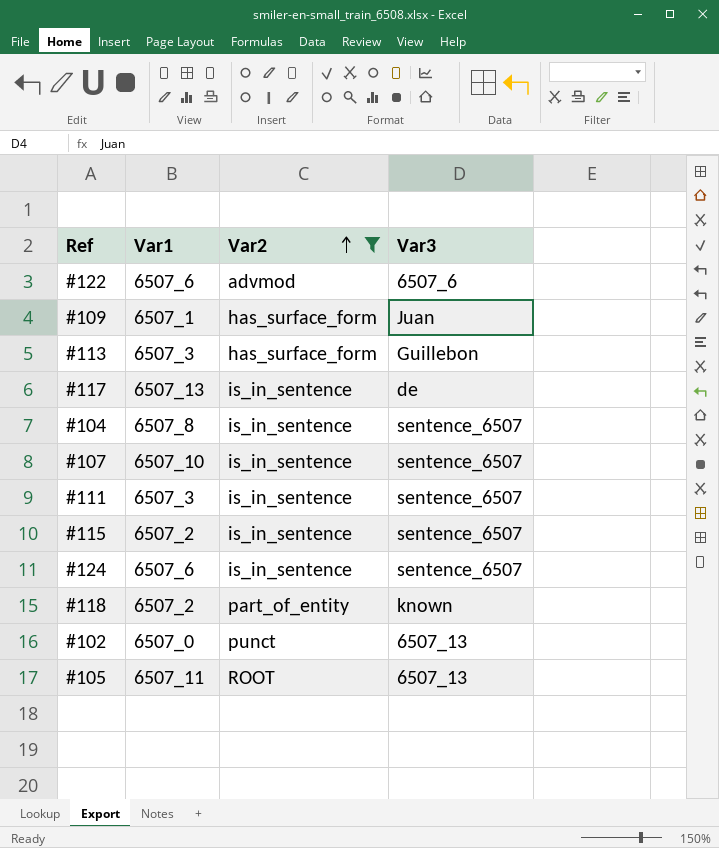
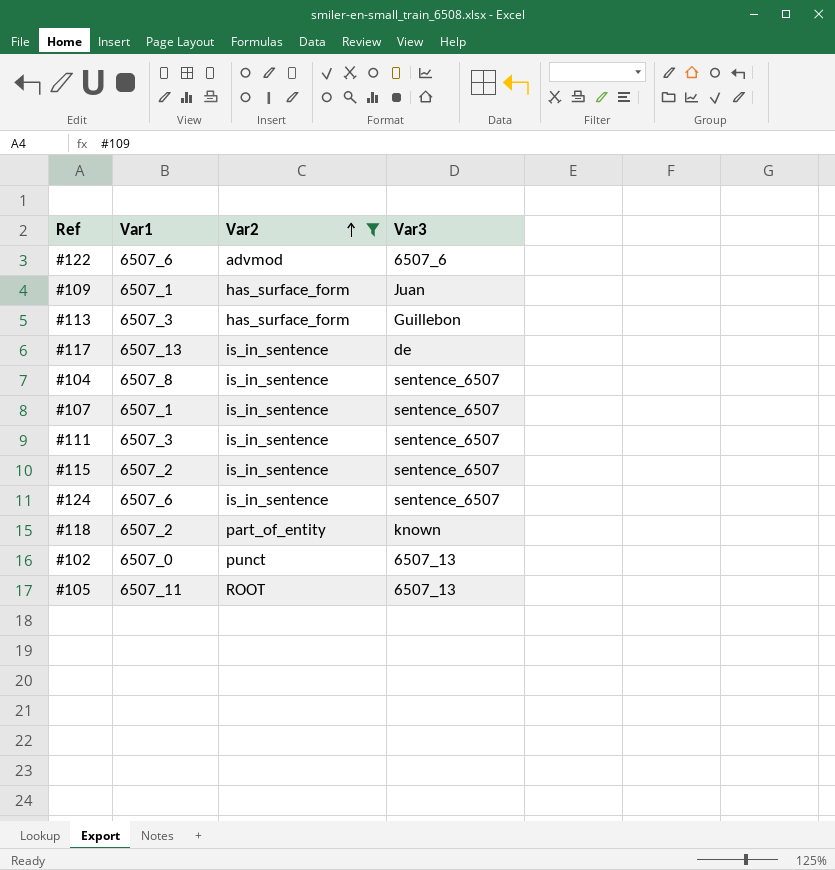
#107 | Var1: 6507_10 -> 6507_1

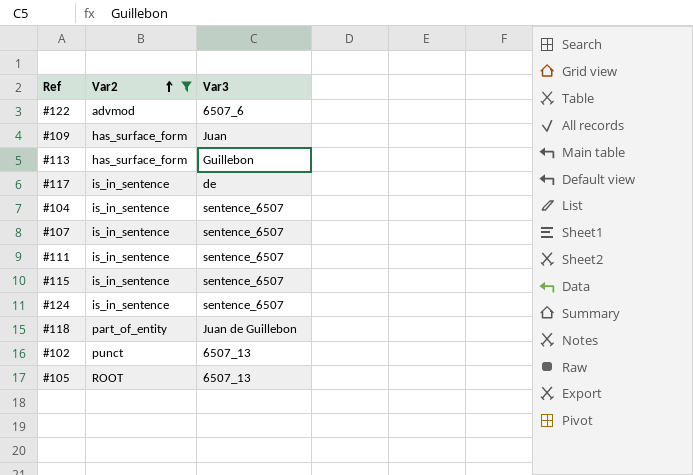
column Var1 | position: 2 -> none
#118 | Var3: known -> Juan de Guillebon

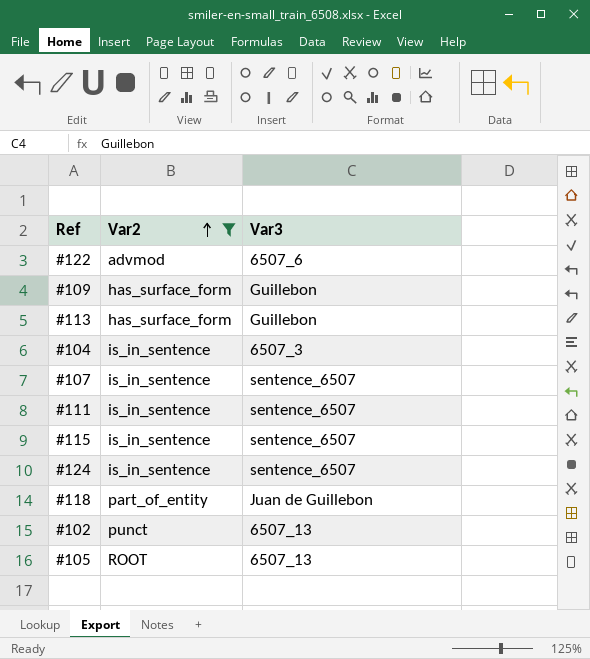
row #117: is_in_sentence | de -> none
#109 | Var3: Juan -> Guillebon
#104 | Var3: sentence_6507 -> 6507_3

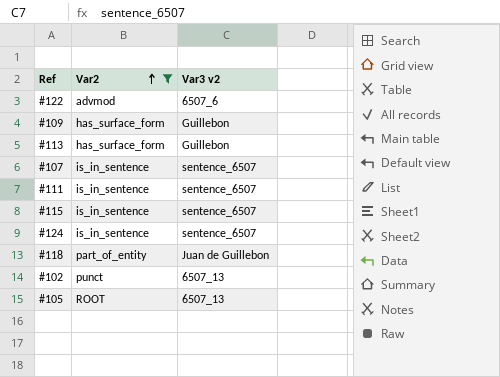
column name: Var3 -> Var3 v2
row #104: is_in_sentence | 6507_3 -> none

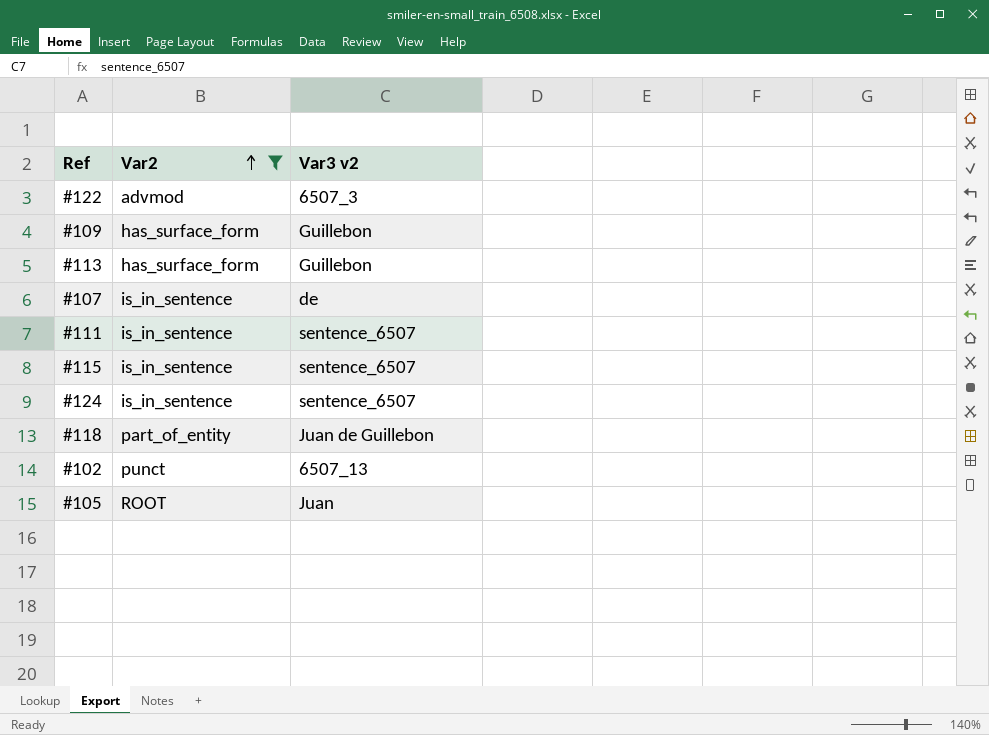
#122 | Var3 v2: 6507_6 -> 6507_3
#107 | Var3 v2: sentence_6507 -> de
#105 | Var3 v2: 6507_13 -> Juan

